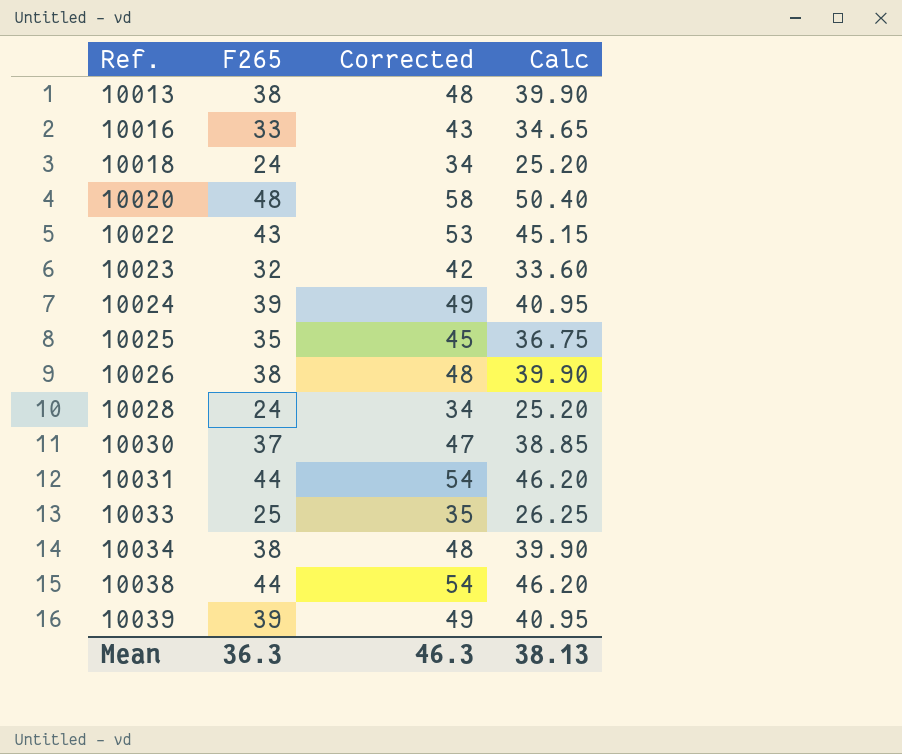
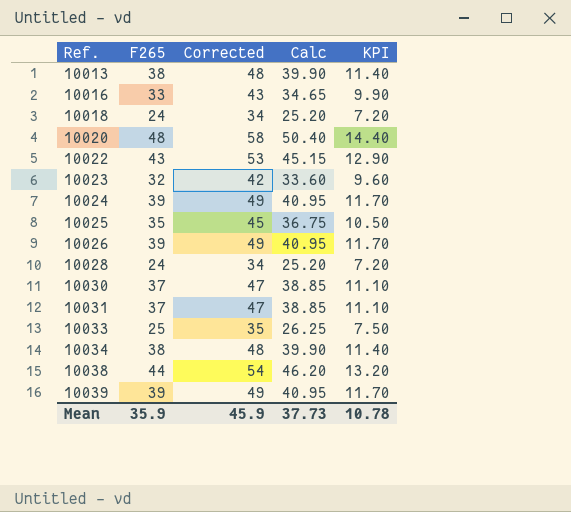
column KPI | formula: none -> [F265] * 0.3
10026 | F265: 38 -> 39
10026 | Corrected: 48 -> 49
10026 | Calc: 39.90 -> 40.95
10031 | F265: 44 -> 37
10031 | Corrected: 54 -> 47
10031 | Calc: 46.20 -> 38.85
Mean | F265: 36.3 -> 35.9
Mean | Corrected: 46.3 -> 45.9
Mean | Calc: 38.13 -> 37.73

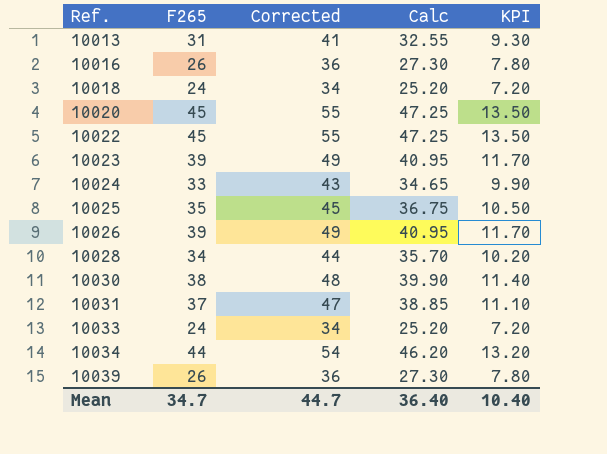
row 10038: 44 | 54 | 46.20 | 13.20 -> none
10013 | F265: 38 -> 31
10013 | Corrected: 48 -> 41
10013 | Calc: 39.90 -> 32.55
10013 | KPI: 11.40 -> 9.30
10016 | F265: 33 -> 26
10016 | Corrected: 43 -> 36
10016 | Calc: 34.65 -> 27.30
10016 | KPI: 9.90 -> 7.80
10020 | F265: 48 -> 45
10020 | Corrected: 58 -> 55
10020 | Calc: 50.40 -> 47.25
10020 | KPI: 14.40 -> 13.50
10022 | F265: 43 -> 45
10022 | Corrected: 53 -> 55
10022 | Calc: 45.15 -> 47.25
10022 | KPI: 12.90 -> 13.50
10023 | F265: 32 -> 39
10023 | Corrected: 42 -> 49
10023 | Calc: 33.60 -> 40.95
10023 | KPI: 9.60 -> 11.70
10024 | F265: 39 -> 33
10024 | Corrected: 49 -> 43
10024 | Calc: 40.95 -> 34.65
10024 | KPI: 11.70 -> 9.90
10028 | F265: 24 -> 34
10028 | Corrected: 34 -> 44
10028 | Calc: 25.20 -> 35.70
10028 | KPI: 7.20 -> 10.20
10030 | F265: 37 -> 38
10030 | Corrected: 47 -> 48
10030 | Calc: 38.85 -> 39.90
10030 | KPI: 11.10 -> 11.40
10033 | F265: 25 -> 24
10033 | Corrected: 35 -> 34
10033 | Calc: 26.25 -> 25.20
10033 | KPI: 7.50 -> 7.20
10034 | F265: 38 -> 44
10034 | Corrected: 48 -> 54
10034 | Calc: 39.90 -> 46.20
10034 | KPI: 11.40 -> 13.20
10039 | F265: 39 -> 26
10039 | Corrected: 49 -> 36
10039 | Calc: 40.95 -> 27.30
10039 | KPI: 11.70 -> 7.80
Mean | F265: 35.9 -> 34.7
Mean | Corrected: 45.9 -> 44.7
Mean | Calc: 37.73 -> 36.40
Mean | KPI: 10.78 -> 10.40

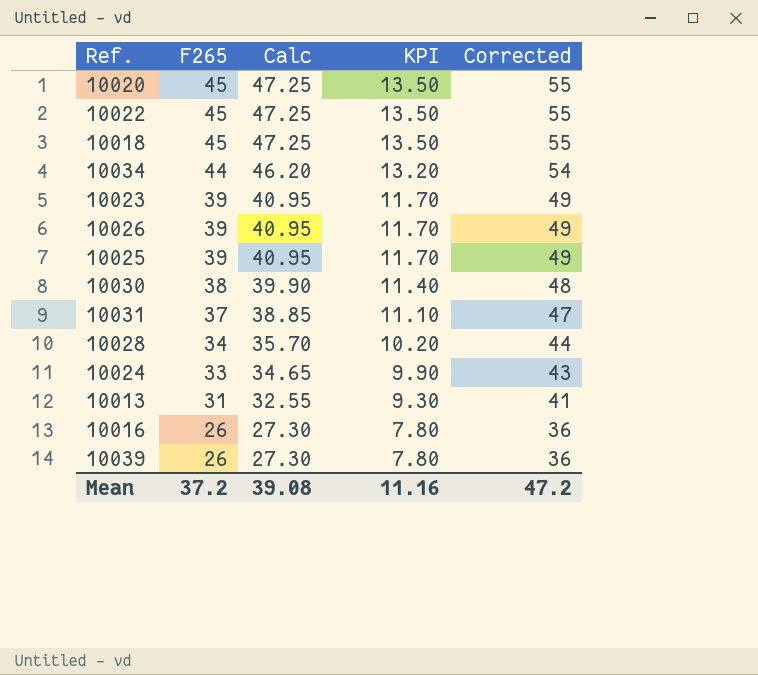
row order: Ref. ascending -> F265 descending
column Corrected | position: 3 -> 5
row 10033: 24 | 34 | 25.20 | 7.20 -> none
10018 | F265: 24 -> 45
10018 | Calc: 25.20 -> 47.25
10018 | KPI: 7.20 -> 13.50
10018 | Corrected: 34 -> 55
10025 | F265: 35 -> 39
10025 | Calc: 36.75 -> 40.95
10025 | KPI: 10.50 -> 11.70
10025 | Corrected: 45 -> 49
Mean | F265: 34.7 -> 37.2
Mean | Calc: 36.40 -> 39.08
Mean | KPI: 10.40 -> 11.16
Mean | Corrected: 44.7 -> 47.2

